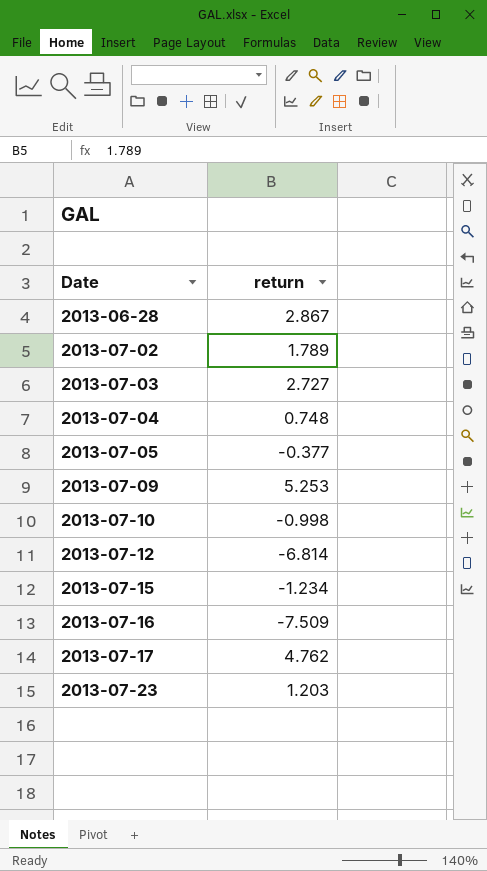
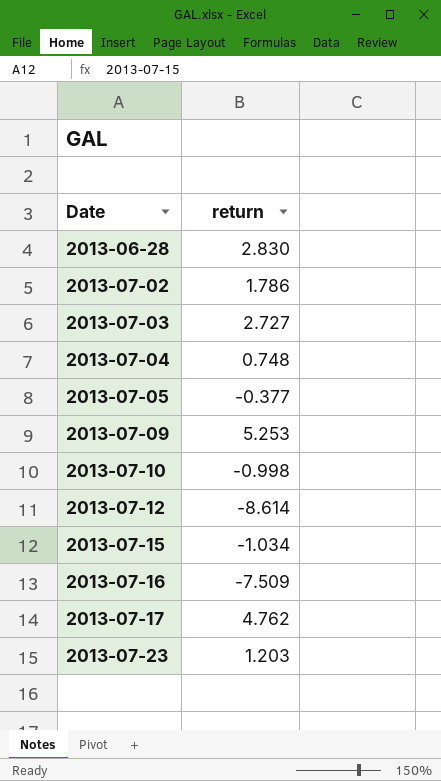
2013-06-28 | return: 2.867 -> 2.830
2013-07-02 | return: 1.789 -> 1.786
2013-07-12 | return: -6.814 -> -8.614
2013-07-15 | return: -1.234 -> -1.034

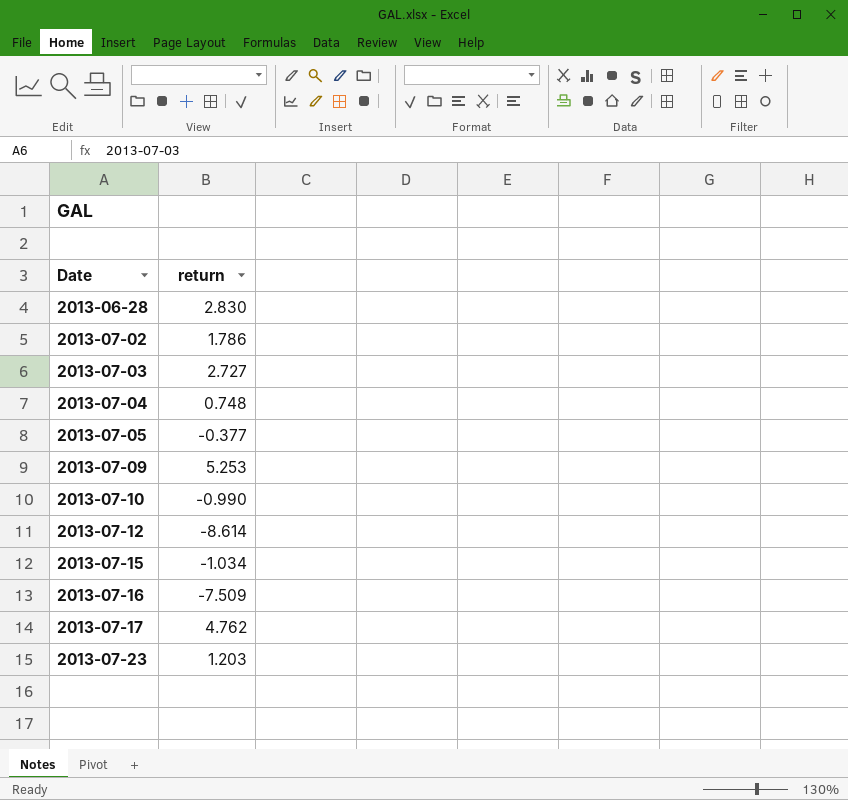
2013-07-10 | return: -0.998 -> -0.990

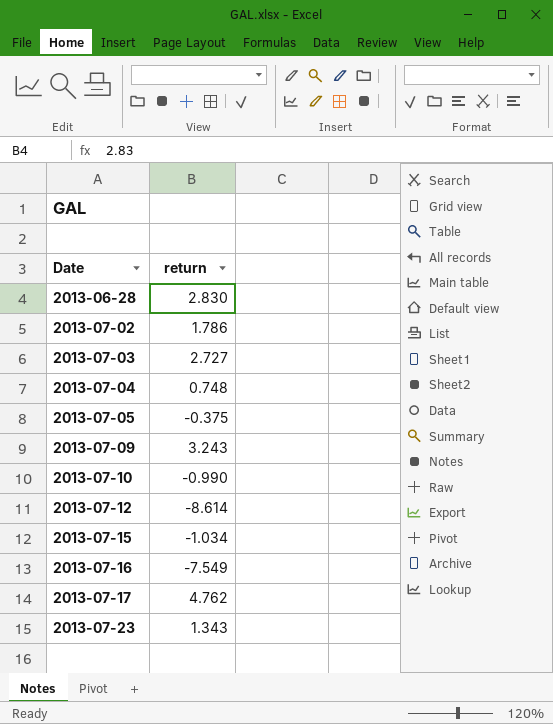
2013-07-05 | return: -0.377 -> -0.375
2013-07-09 | return: 5.253 -> 3.243
2013-07-16 | return: -7.509 -> -7.549
2013-07-23 | return: 1.203 -> 1.343

